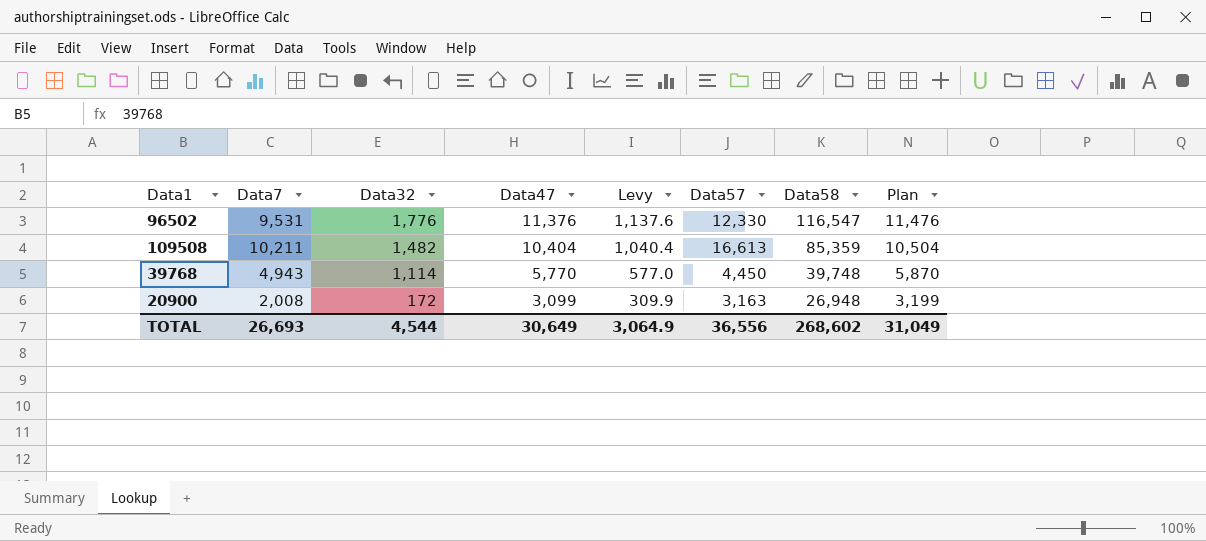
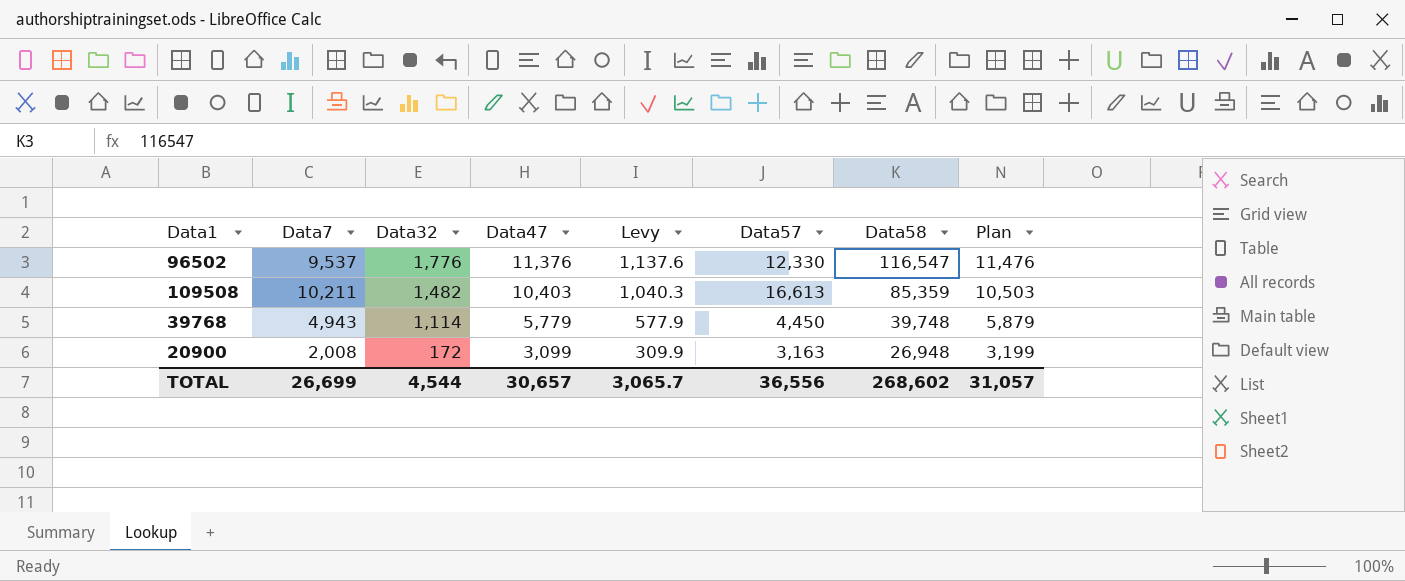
96502 | Data7: 9,531 -> 9,537
109508 | Data47: 10,404 -> 10,403
109508 | Levy: 1,040.4 -> 1,040.3
109508 | Plan: 10,504 -> 10,503
39768 | Data47: 5,770 -> 5,779
39768 | Levy: 577.0 -> 577.9
39768 | Plan: 5,870 -> 5,879
TOTAL | Data7: 26,693 -> 26,699
TOTAL | Data47: 30,649 -> 30,657
TOTAL | Levy: 3,064.9 -> 3,065.7
TOTAL | Plan: 31,049 -> 31,057

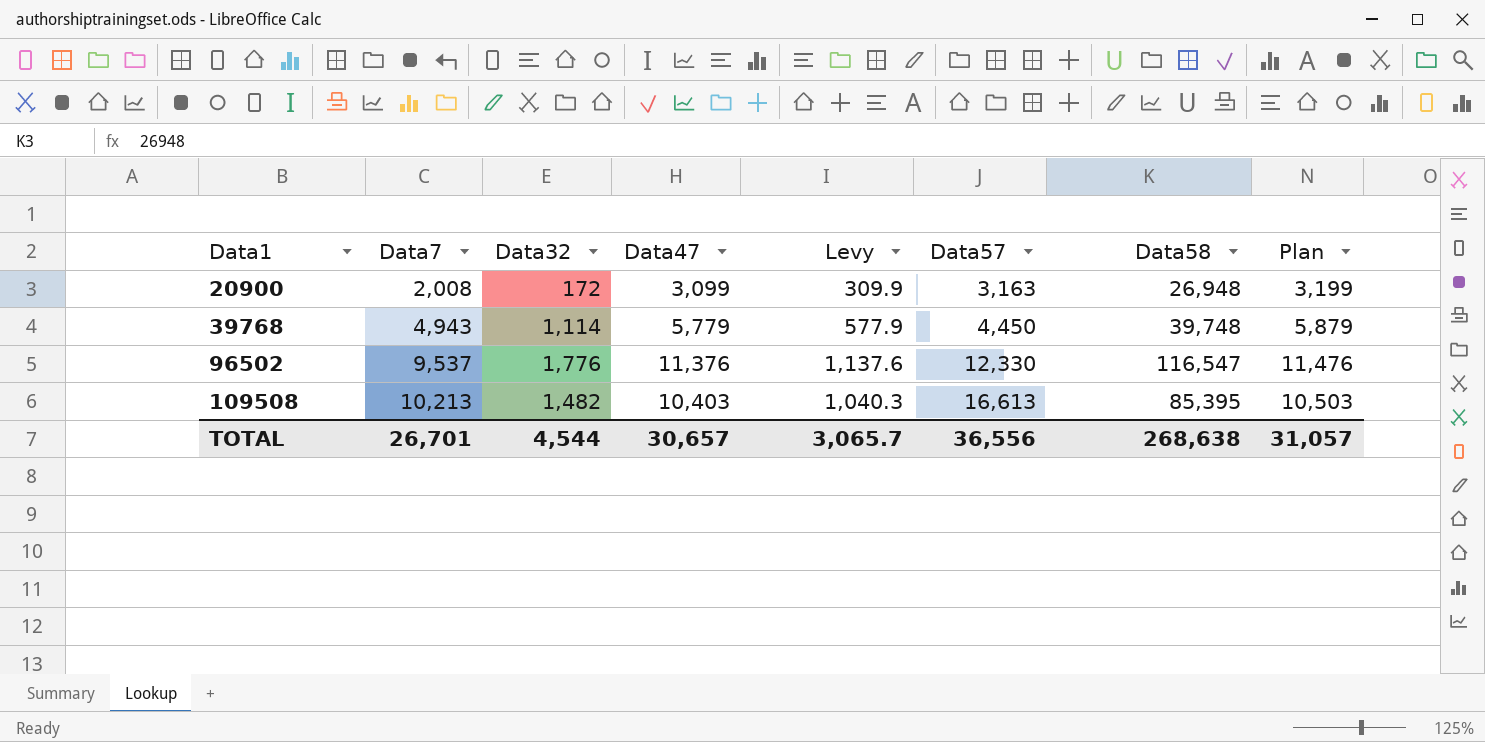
row order: Data32 descending -> Data1 ascending
109508 | Data7: 10,211 -> 10,213
109508 | Data58: 85,359 -> 85,395
TOTAL | Data7: 26,699 -> 26,701
TOTAL | Data58: 268,602 -> 268,638

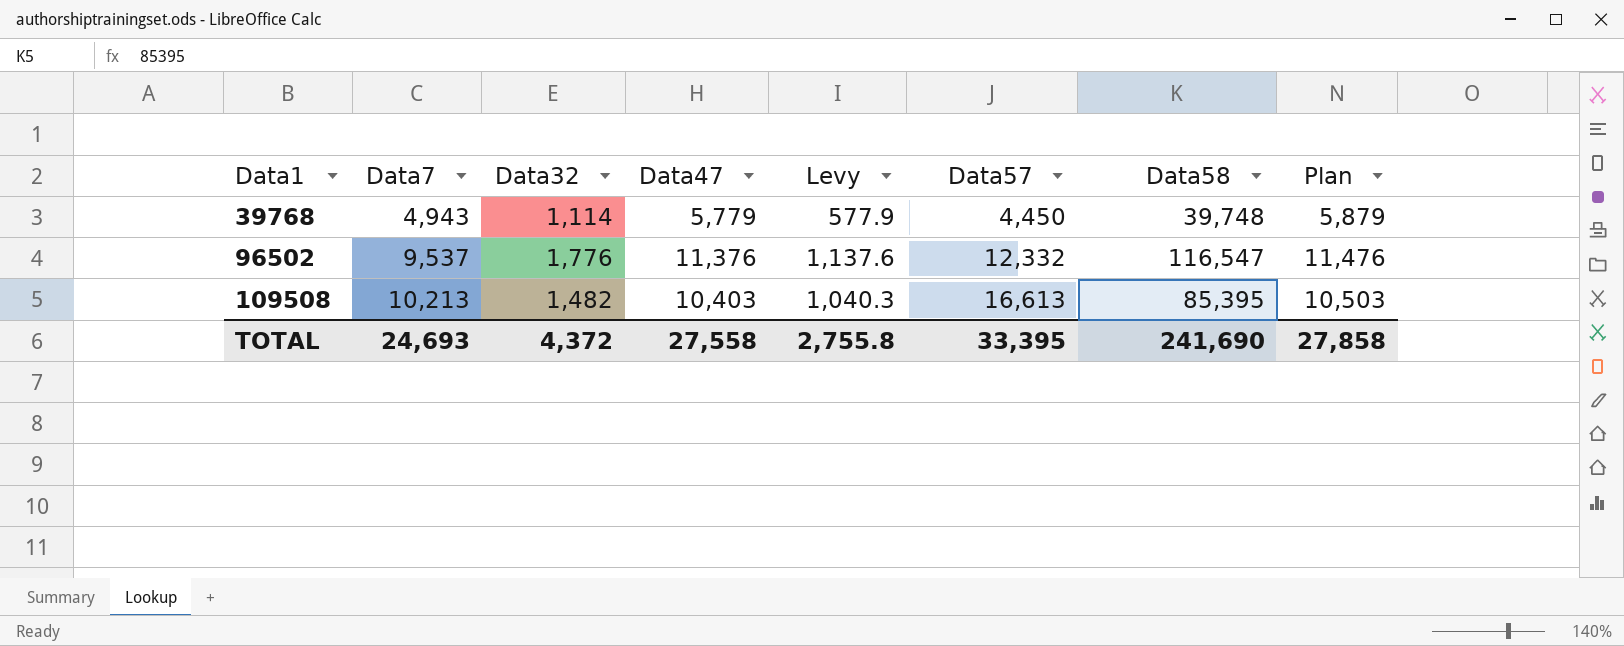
row 20900: 2,008 | 172 | 3,099 | 309.9 | 3,163 | 26,948 | 3,199 -> none
96502 | Data57: 12,330 -> 12,332
TOTAL | Data7: 26,701 -> 24,693
TOTAL | Data32: 4,544 -> 4,372
TOTAL | Data47: 30,657 -> 27,558
TOTAL | Levy: 3,065.7 -> 2,755.8
TOTAL | Data57: 36,556 -> 33,395
TOTAL | Data58: 268,638 -> 241,690
TOTAL | Plan: 31,057 -> 27,858

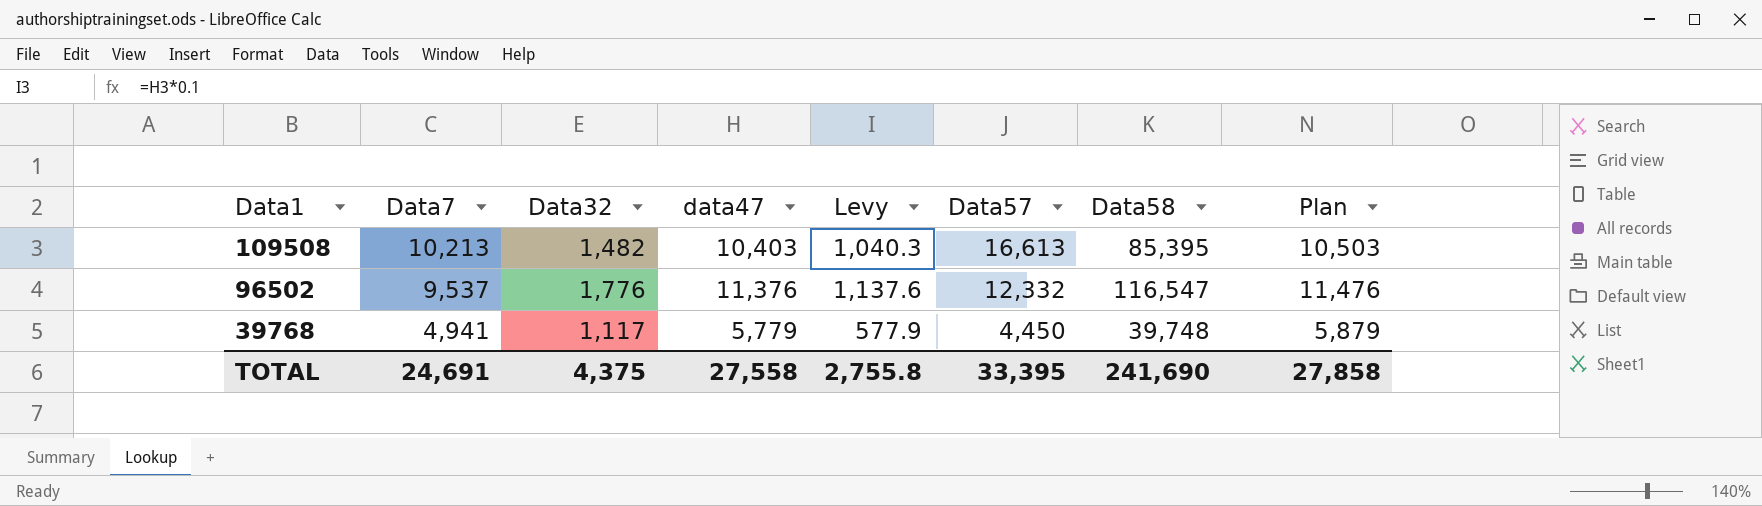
row order: Data1 ascending -> Data1 descending
column name: Data47 -> data47
39768 | Data7: 4,943 -> 4,941
39768 | Data32: 1,114 -> 1,117
TOTAL | Data7: 24,693 -> 24,691
TOTAL | Data32: 4,372 -> 4,375

